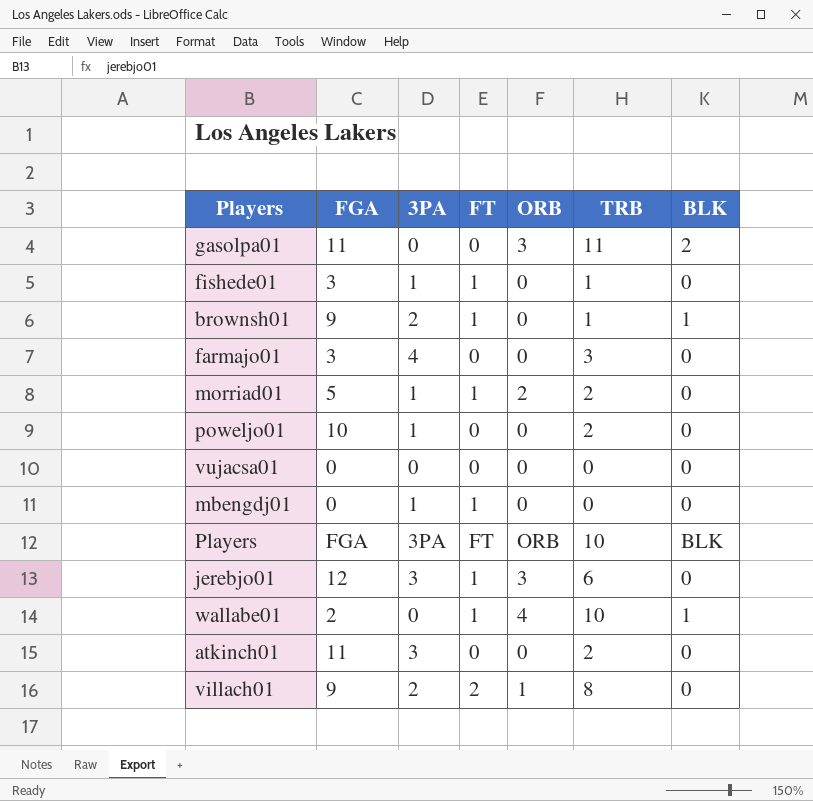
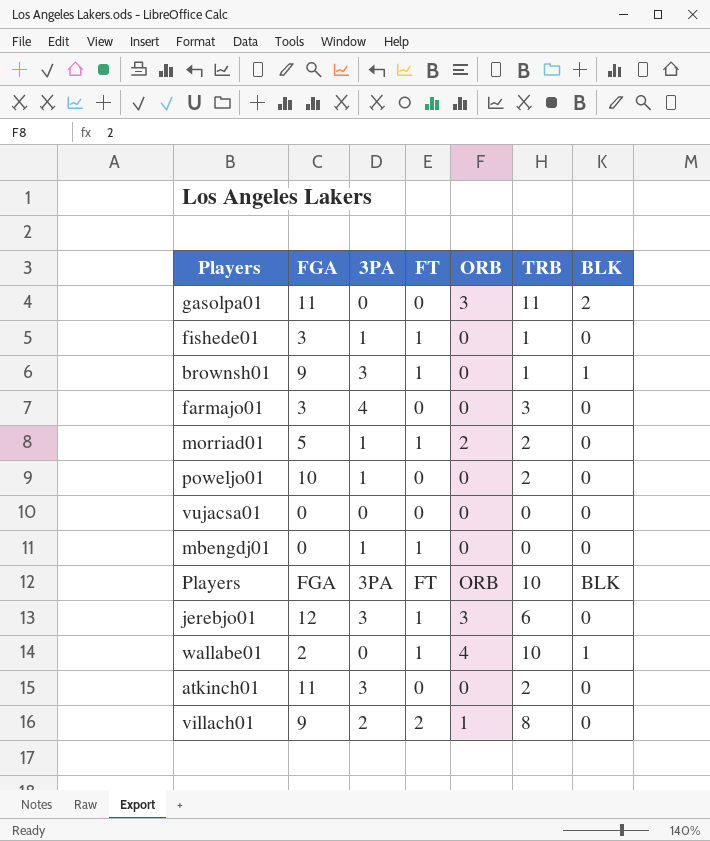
brownsh01 | 3PA: 2 -> 3

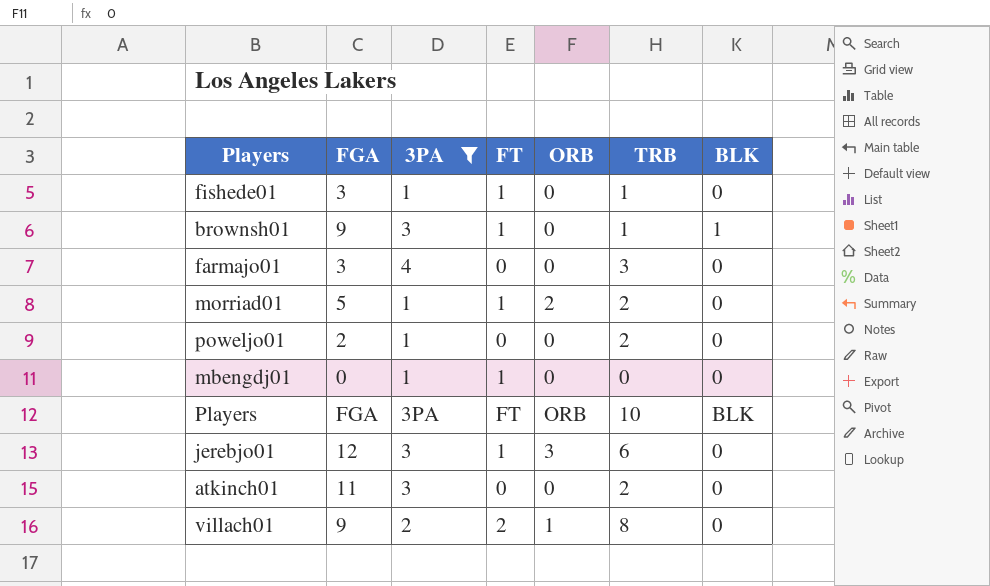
filter: none -> 3PA != 0
poweljo01 | FGA: 10 -> 2

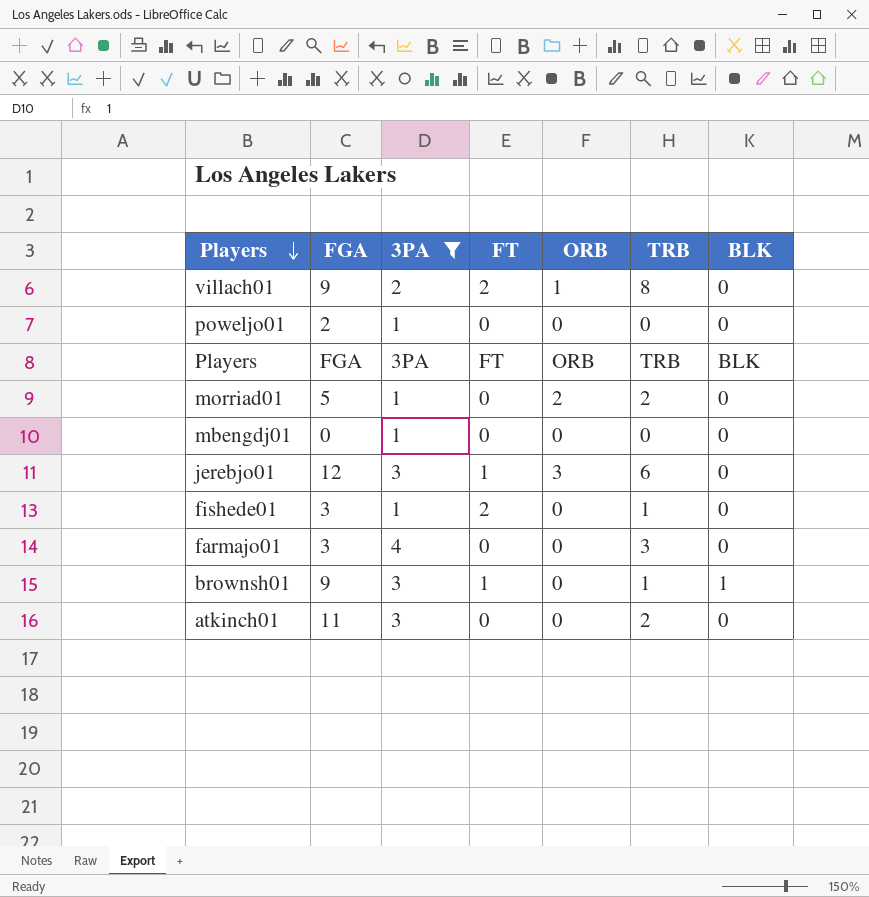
row order: none -> Players descending
poweljo01 | TRB: 2 -> 0
Players | TRB: 10 -> TRB
morriad01 | FT: 1 -> 0
mbengdj01 | FT: 1 -> 0
fishede01 | FT: 1 -> 2

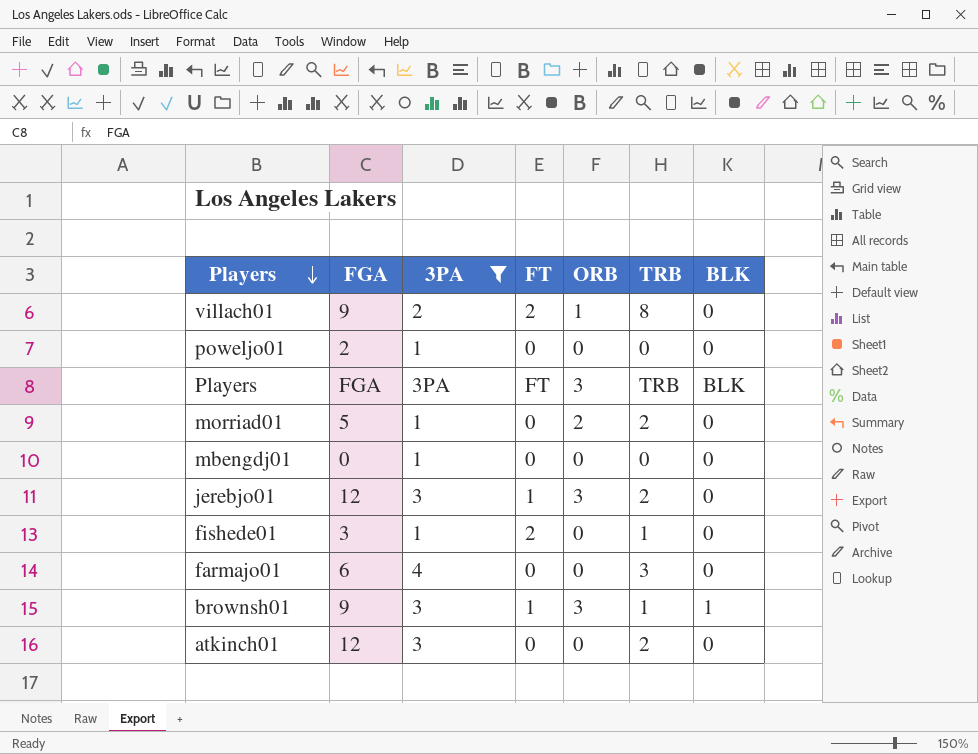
Players | ORB: ORB -> 3
jerebjo01 | TRB: 6 -> 2
farmajo01 | FGA: 3 -> 6
brownsh01 | ORB: 0 -> 3
atkinch01 | FGA: 11 -> 12

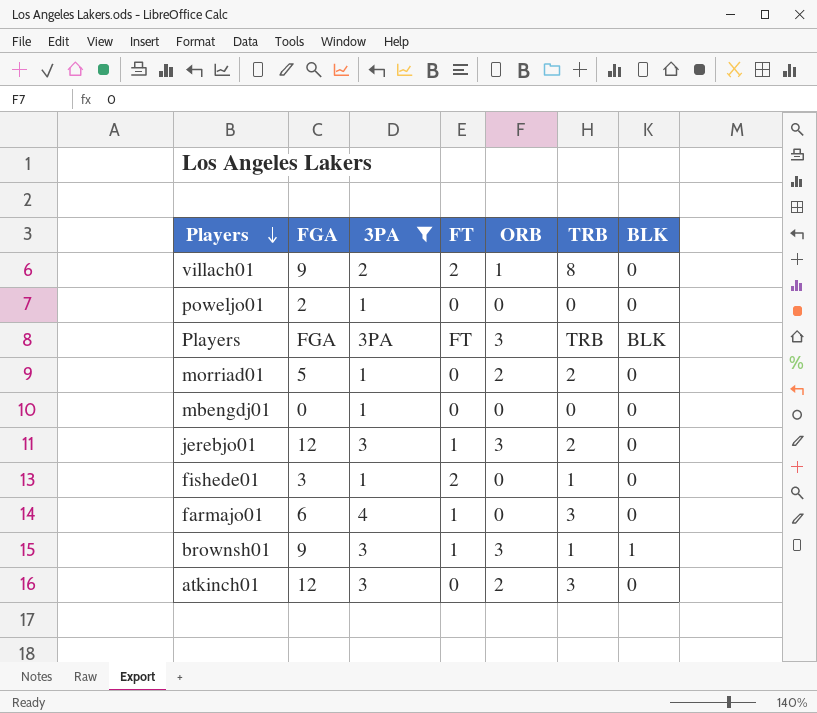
farmajo01 | FT: 0 -> 1
atkinch01 | ORB: 0 -> 2
atkinch01 | TRB: 2 -> 3

